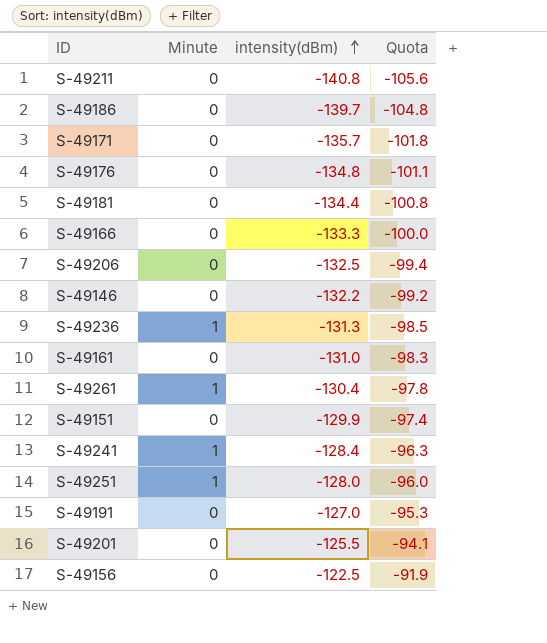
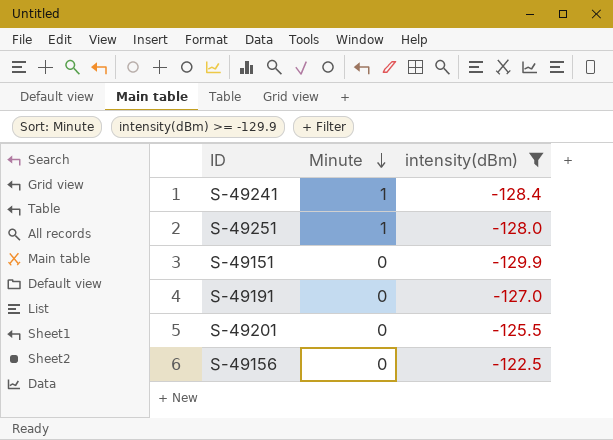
filter: none -> intensity(dBm) >= -129.9
row order: intensity(dBm) ascending -> Minute descending
column Quota | formula: [intensity(dBm)] * 0.75 -> none

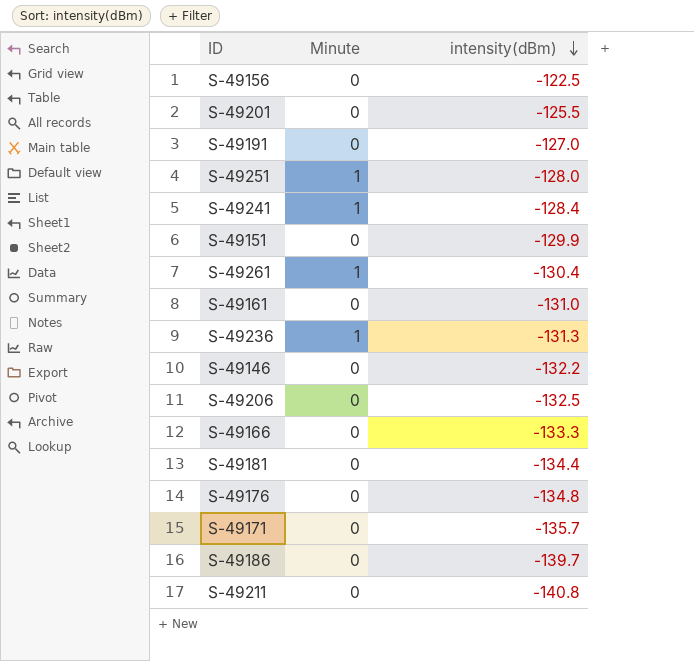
filter: intensity(dBm) >= -129.9 -> none
row order: Minute descending -> intensity(dBm) descending

